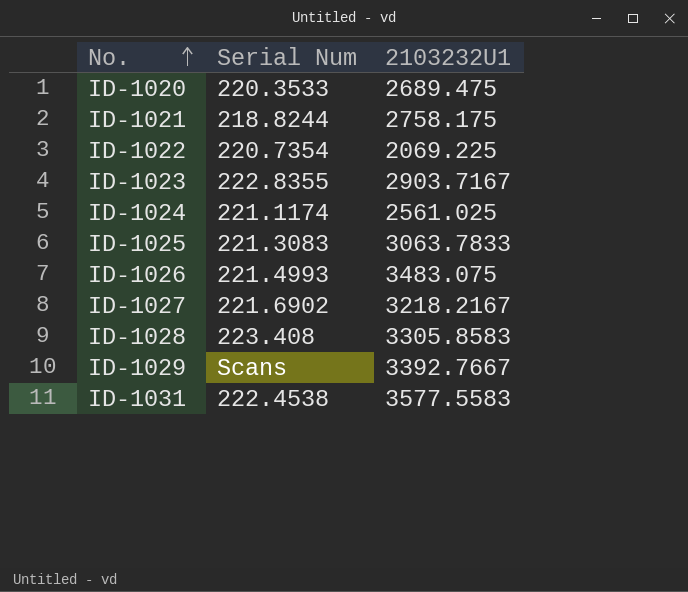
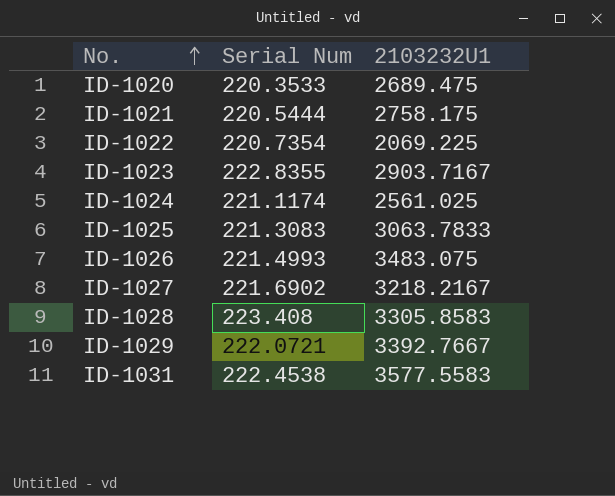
ID-1021 | Serial Num: 218.8244 -> 220.5444
ID-1029 | Serial Num: Scans -> 222.0721

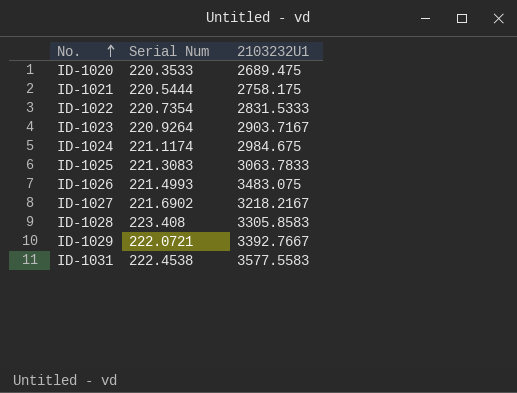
ID-1022 | 2103232U1: 2069.225 -> 2831.5333
ID-1023 | Serial Num: 222.8355 -> 220.9264
ID-1024 | 2103232U1: 2561.025 -> 2984.675

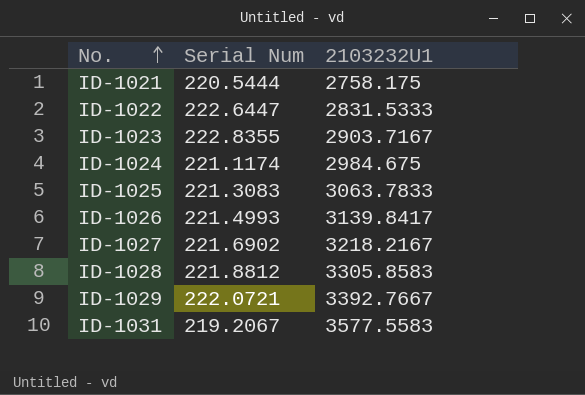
row ID-1020: 220.3533 | 2689.475 -> none
ID-1022 | Serial Num: 220.7354 -> 222.6447
ID-1023 | Serial Num: 220.9264 -> 222.8355
ID-1026 | 2103232U1: 3483.075 -> 3139.8417
ID-1028 | Serial Num: 223.408 -> 221.8812
ID-1031 | Serial Num: 222.4538 -> 219.2067

